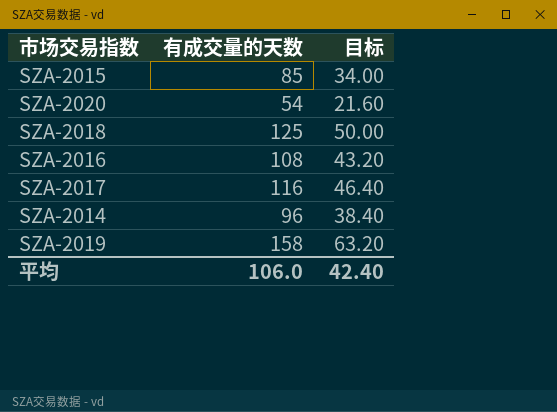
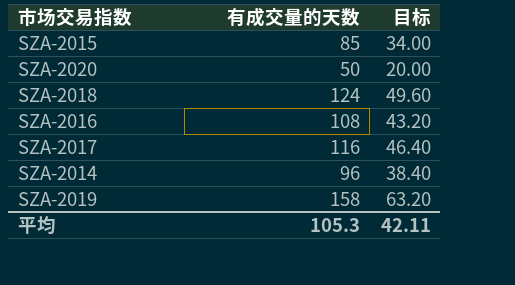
SZA-2020 | 有成交量的天数: 54 -> 50
SZA-2020 | 目标: 21.60 -> 20.00
SZA-2018 | 有成交量的天数: 125 -> 124
SZA-2018 | 目标: 50.00 -> 49.60
平均 | 有成交量的天数: 106.0 -> 105.3
平均 | 目标: 42.40 -> 42.11

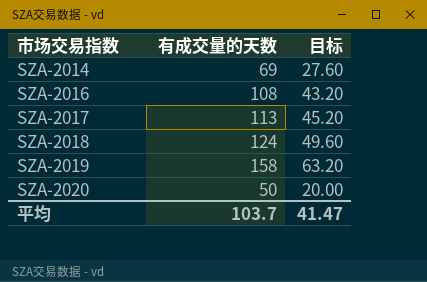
row order: none -> 市场交易指数 ascending
row SZA-2015: 85 | 34.00 -> none
SZA-2014 | 有成交量的天数: 96 -> 69
SZA-2014 | 目标: 38.40 -> 27.60
SZA-2017 | 有成交量的天数: 116 -> 113
SZA-2017 | 目标: 46.40 -> 45.20
平均 | 有成交量的天数: 105.3 -> 103.7
平均 | 目标: 42.11 -> 41.47

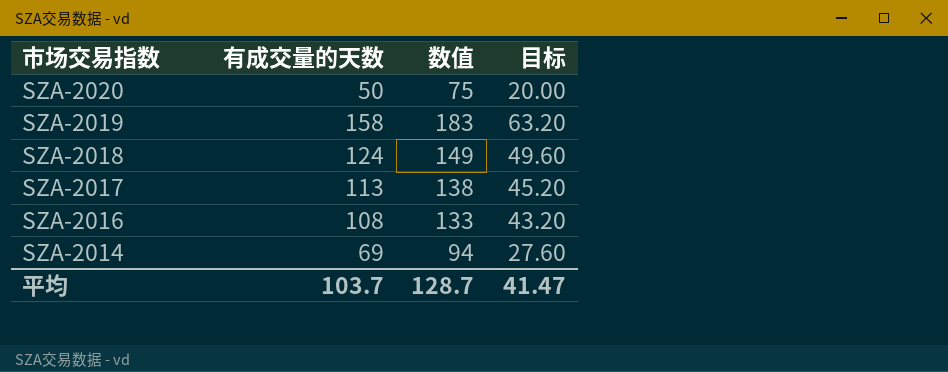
row order: 市场交易指数 ascending -> 市场交易指数 descending
column 数值 | formula: none -> [有成交量的天数] + 25

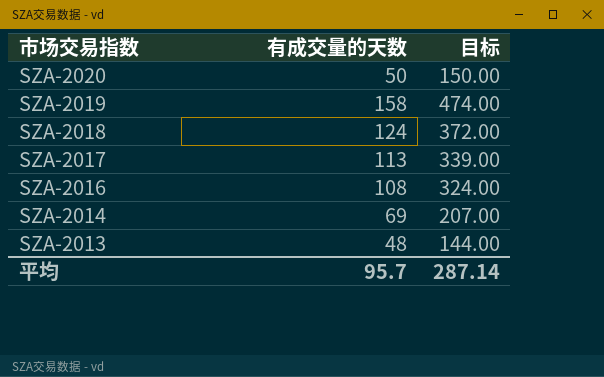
column 数值 | formula: [有成交量的天数] + 25 -> none
column 目标 | formula: [有成交量的天数] * 0.4 -> [有成交量的天数] * 3
row SZA-2013: none -> 48 | 144.00
平均 | 有成交量的天数: 103.7 -> 95.7
平均 | 目标: 41.47 -> 287.14

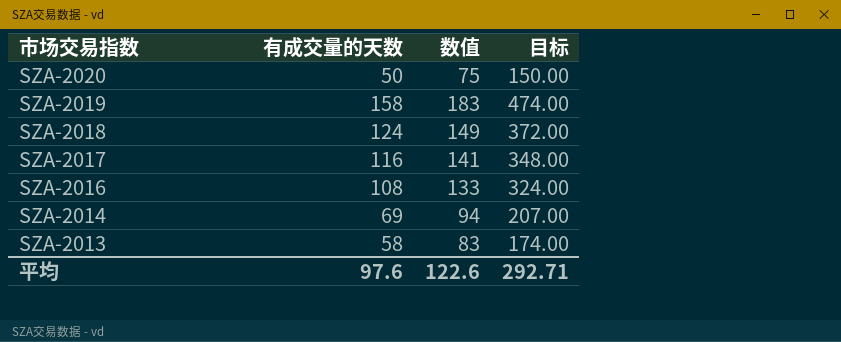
column 数值 | formula: none -> [有成交量的天数] + 25
SZA-2017 | 有成交量的天数: 113 -> 116
SZA-2017 | 目标: 339.00 -> 348.00
SZA-2013 | 有成交量的天数: 48 -> 58
SZA-2013 | 目标: 144.00 -> 174.00
平均 | 有成交量的天数: 95.7 -> 97.6
平均 | 目标: 287.14 -> 292.71

